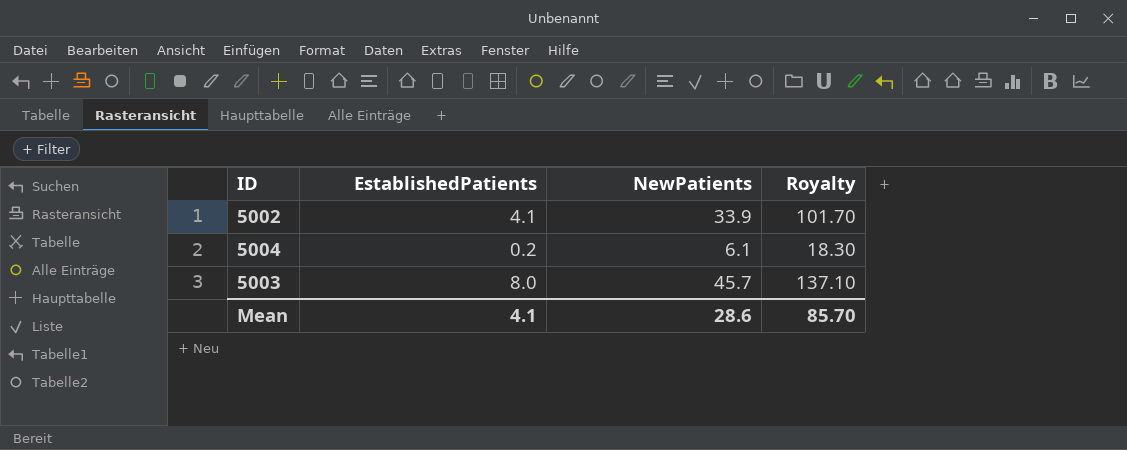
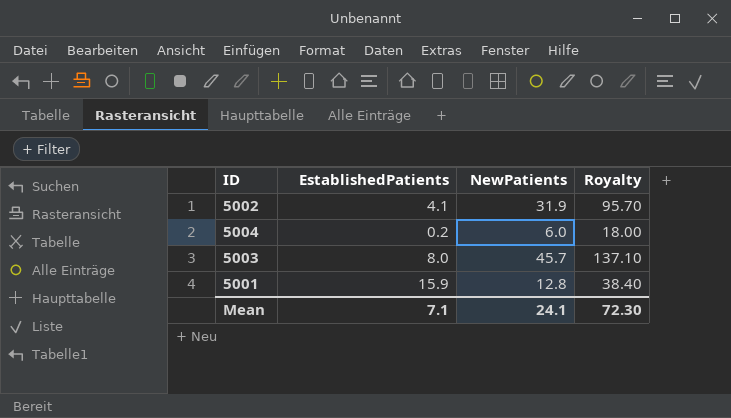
5002 | NewPatients: 33.9 -> 31.9
5002 | Royalty: 101.70 -> 95.70
5004 | NewPatients: 6.1 -> 6.0
5004 | Royalty: 18.30 -> 18.00
row 5001: none -> 15.9 | 12.8 | 38.40
Mean | EstablishedPatients: 4.1 -> 7.1
Mean | NewPatients: 28.6 -> 24.1
Mean | Royalty: 85.70 -> 72.30

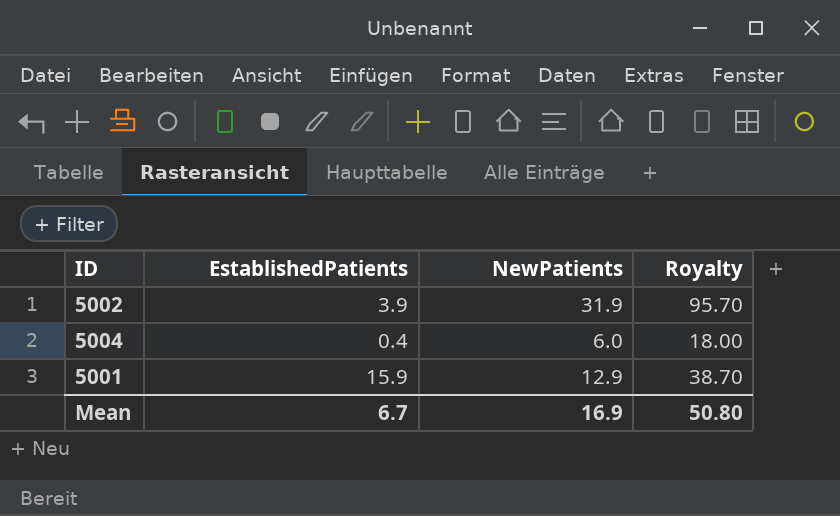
row 5003: 8.0 | 45.7 | 137.10 -> none
5002 | EstablishedPatients: 4.1 -> 3.9
5004 | EstablishedPatients: 0.2 -> 0.4
5001 | NewPatients: 12.8 -> 12.9
5001 | Royalty: 38.40 -> 38.70
Mean | EstablishedPatients: 7.1 -> 6.7
Mean | NewPatients: 24.1 -> 16.9
Mean | Royalty: 72.30 -> 50.80

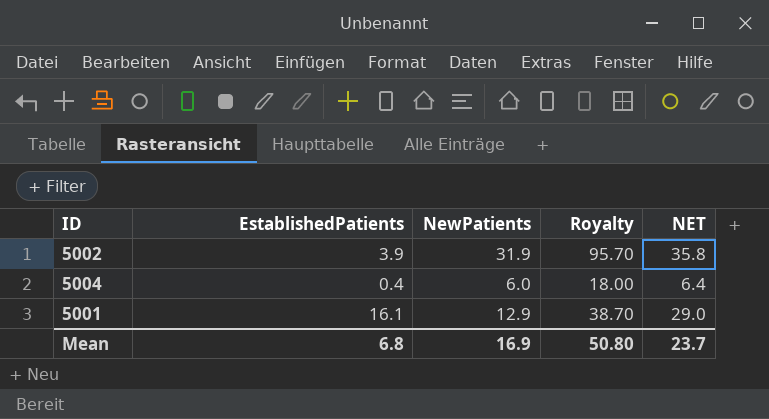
column NET | formula: none -> [EstablishedPatients] + [NewPatients]
5001 | EstablishedPatients: 15.9 -> 16.1
Mean | EstablishedPatients: 6.7 -> 6.8

